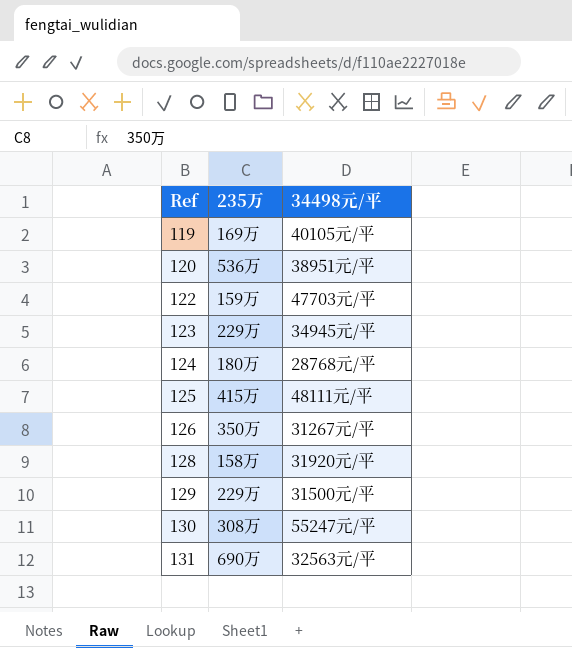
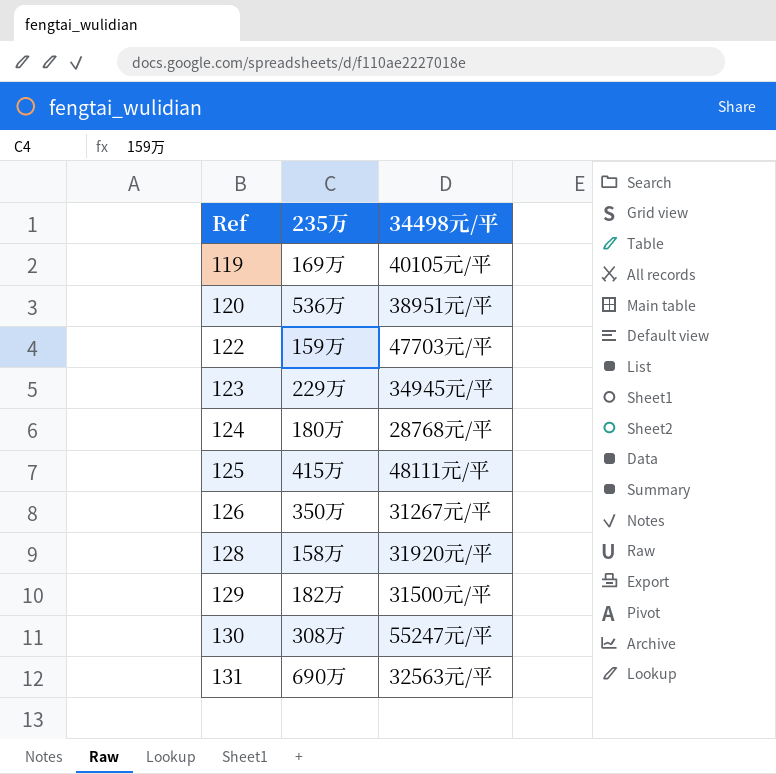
129 | 235万: 229万 -> 182万

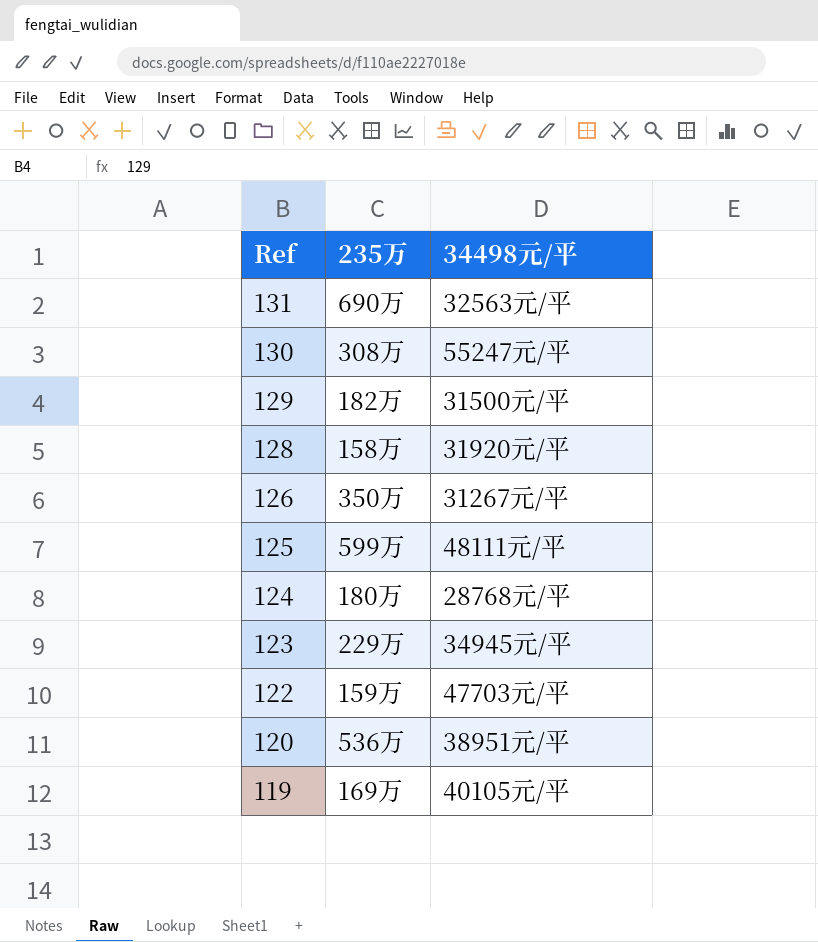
row order: Ref ascending -> Ref descending
125 | 235万: 415万 -> 599万

